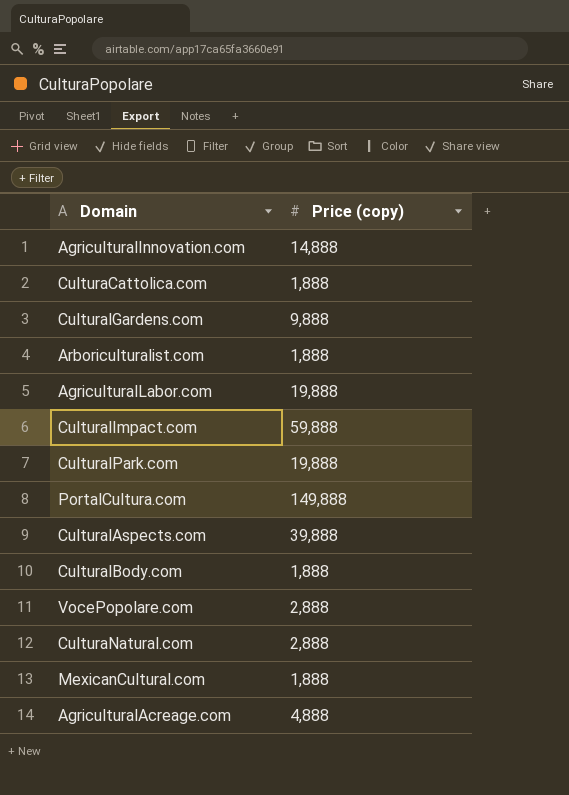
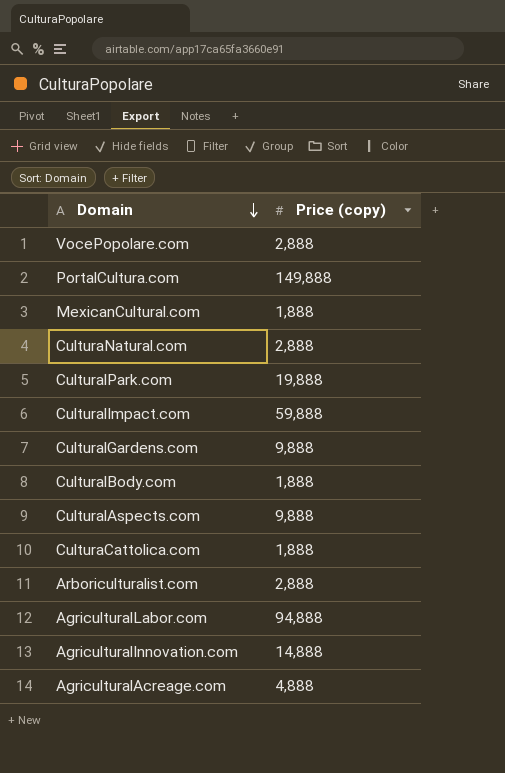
row order: none -> Domain descending
CulturalAspects.com | Price (copy): 39,888 -> 9,888
Arboriculturalist.com | Price (copy): 1,888 -> 2,888
AgriculturalLabor.com | Price (copy): 19,888 -> 94,888

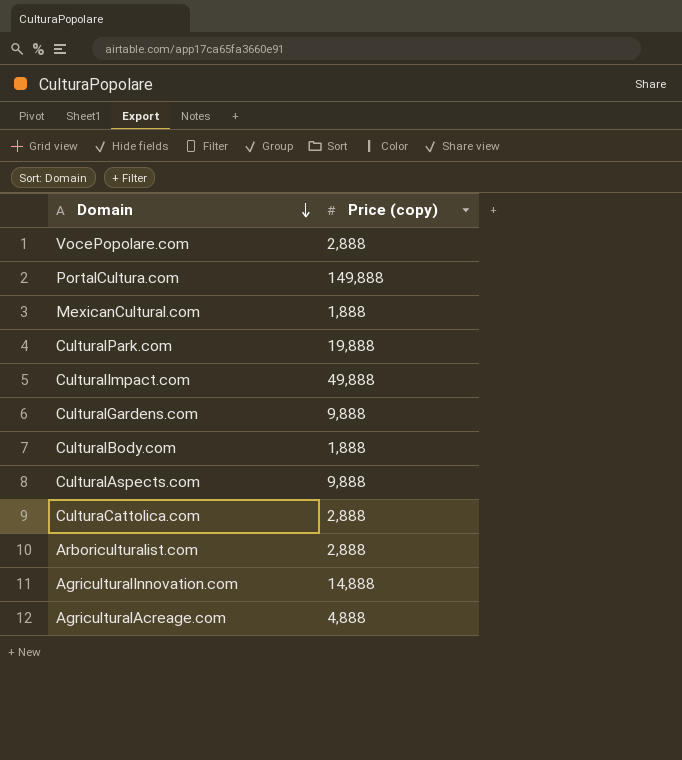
row CulturaNatural.com: 2,888 -> none
row AgriculturalLabor.com: 94,888 -> none
CulturalImpact.com | Price (copy): 59,888 -> 49,888
CulturaCattolica.com | Price (copy): 1,888 -> 2,888

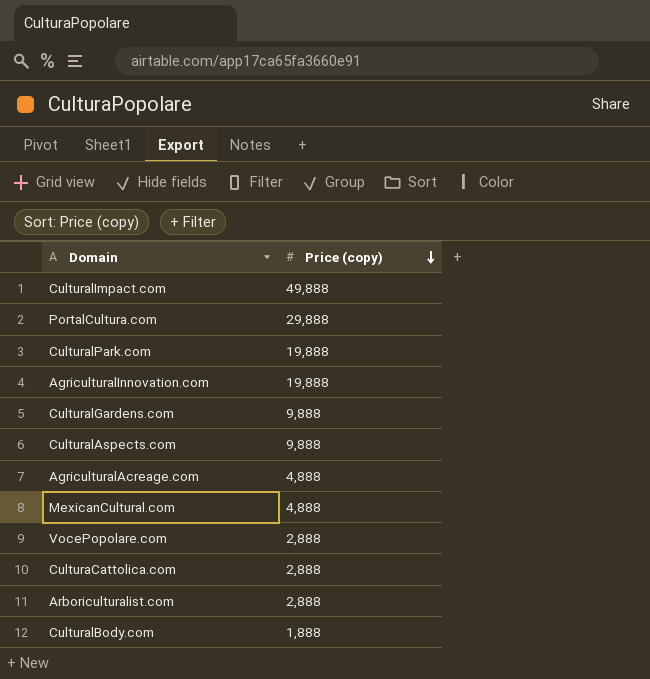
row order: Domain descending -> Price (copy) descending
PortalCultura.com | Price (copy): 149,888 -> 29,888
AgriculturalInnovation.com | Price (copy): 14,888 -> 19,888
MexicanCultural.com | Price (copy): 1,888 -> 4,888

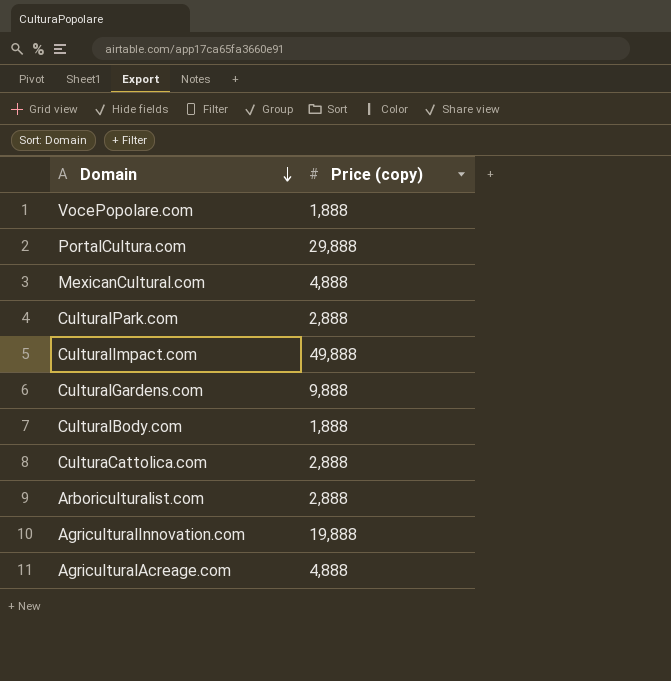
row order: Price (copy) descending -> Domain descending
row CulturalAspects.com: 9,888 -> none
VocePopolare.com | Price (copy): 2,888 -> 1,888
CulturalPark.com | Price (copy): 19,888 -> 2,888

